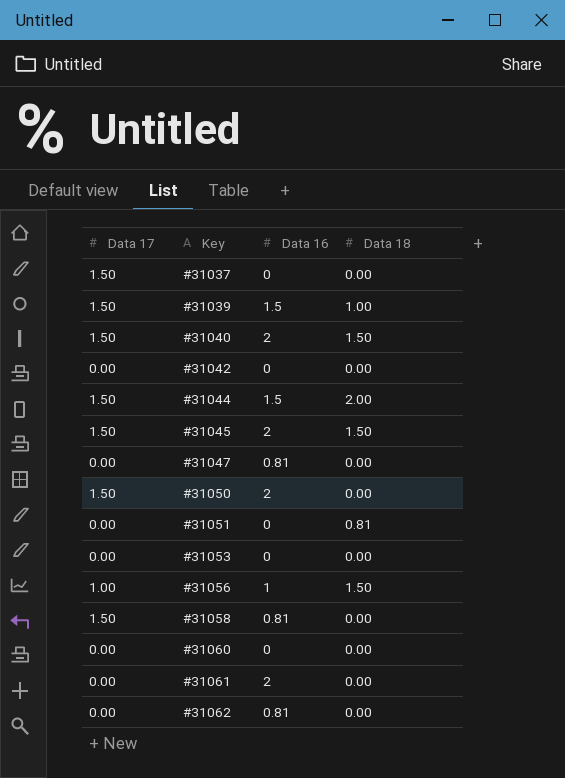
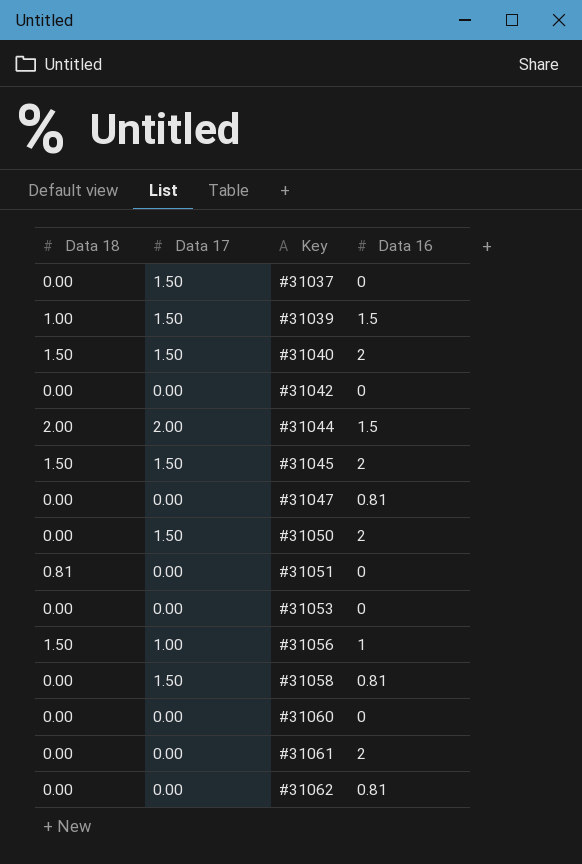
column Data 18 | position: 4 -> 1
#31044 | Data 17: 1.50 -> 2.00

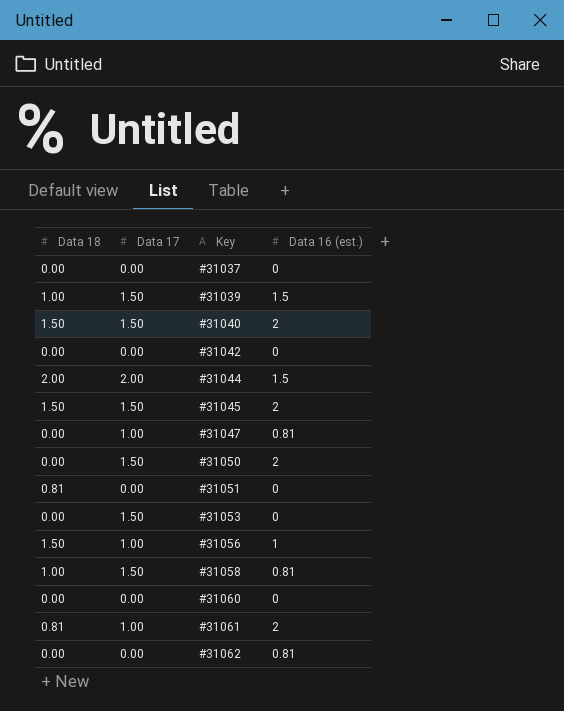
column name: Data 16 -> Data 16 (est.)
#31037 | Data 17: 1.50 -> 0.00
#31047 | Data 17: 0.00 -> 1.00
#31053 | Data 17: 0.00 -> 1.50
#31058 | Data 18: 0.00 -> 1.00
#31061 | Data 18: 0.00 -> 0.81
#31061 | Data 17: 0.00 -> 1.00

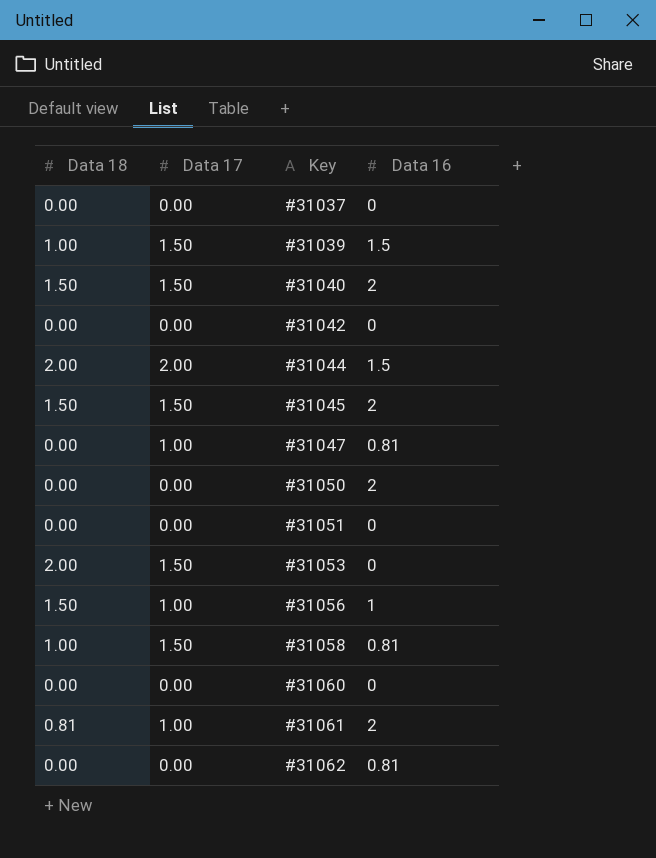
column name: Data 16 (est.) -> Data 16
#31050 | Data 17: 1.50 -> 0.00
#31051 | Data 18: 0.81 -> 0.00
#31053 | Data 18: 0.00 -> 2.00

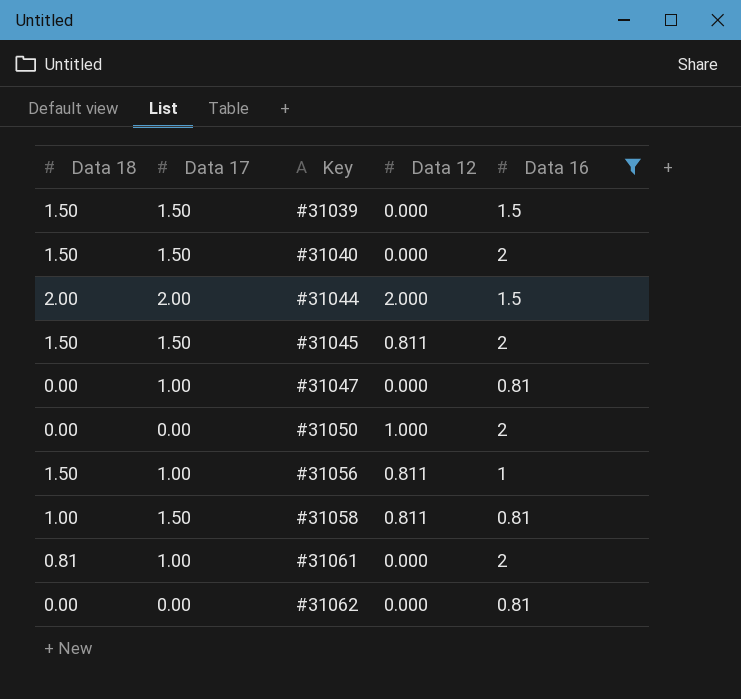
filter: none -> Data 16 != 0
column Data 12 | position: none -> 4
#31039 | Data 18: 1.00 -> 1.50

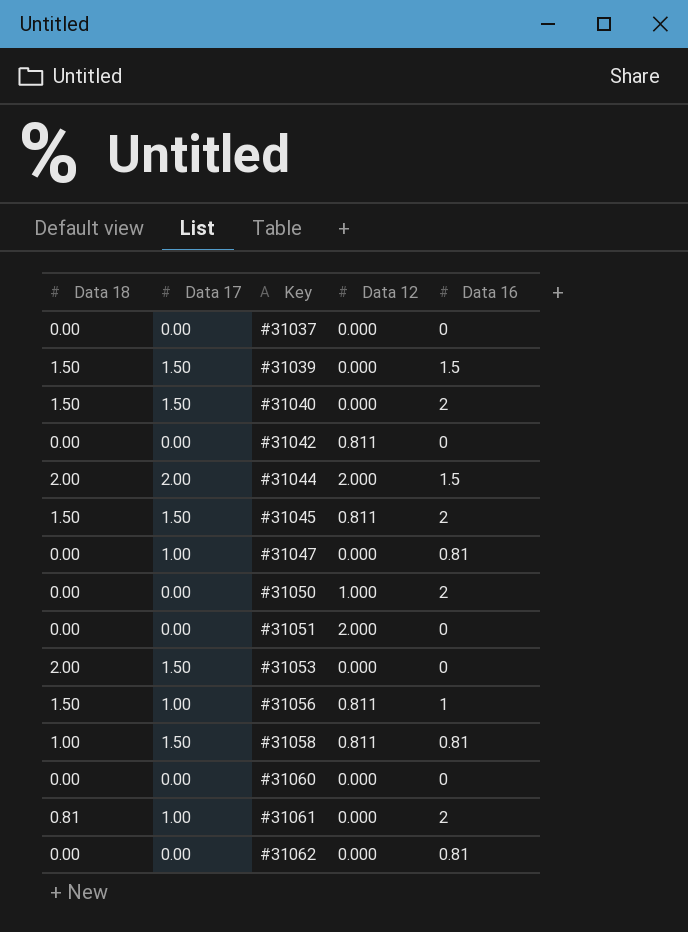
filter: Data 16 != 0 -> none

